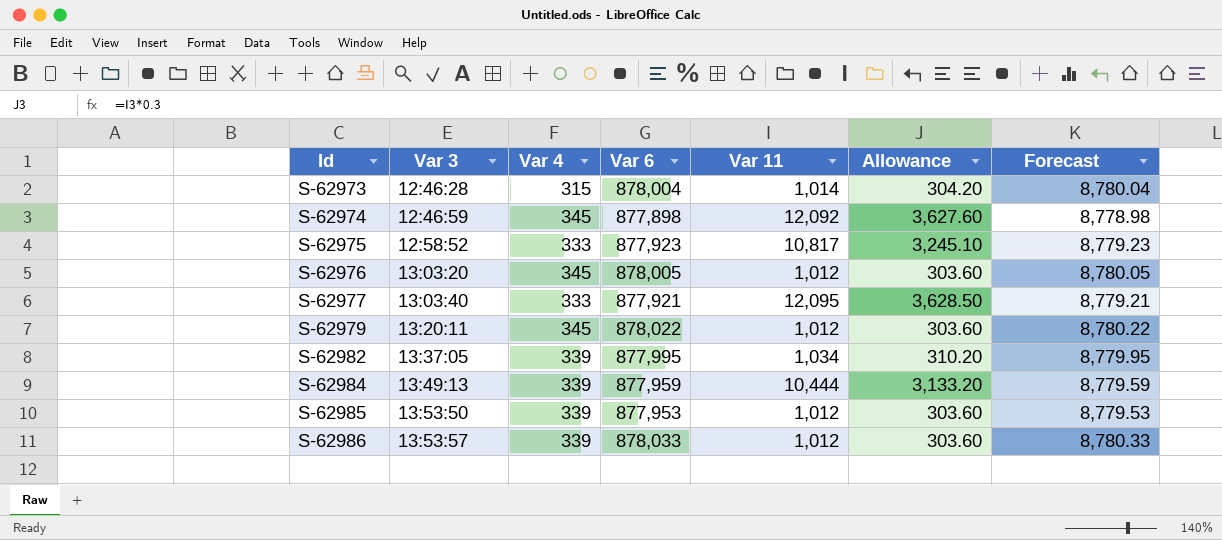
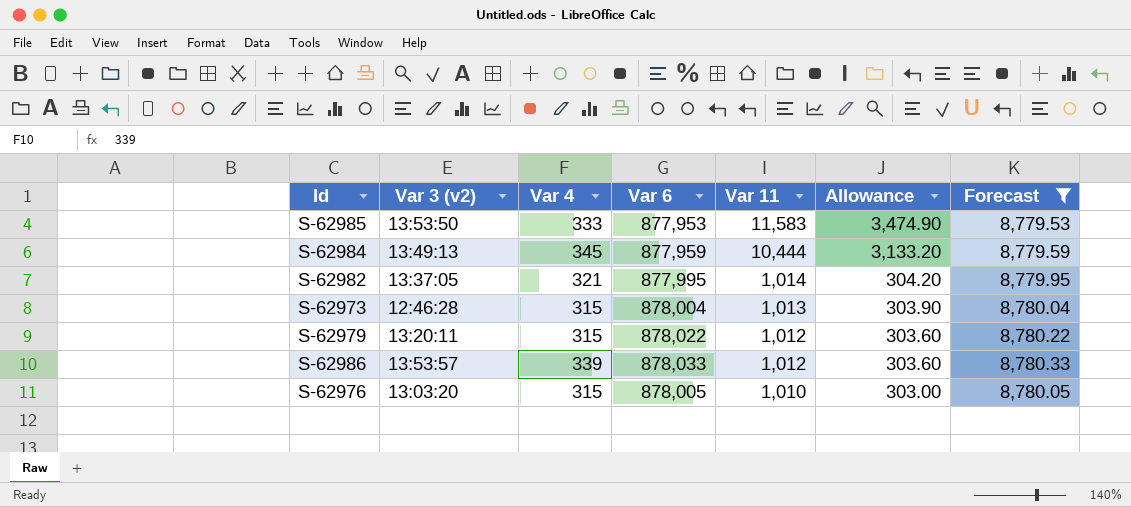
filter: none -> Forecast >= 8,779.53
row order: Id ascending -> Var 11 descending
column name: Var 3 -> Var 3 (v2)
S-62985 | Var 4: 339 -> 333
S-62985 | Var 11: 1,012 -> 11,583
S-62985 | Allowance: 303.60 -> 3,474.90
S-62984 | Var 4: 339 -> 345
S-62982 | Var 4: 339 -> 321
S-62982 | Var 11: 1,034 -> 1,014
S-62982 | Allowance: 310.20 -> 304.20
S-62973 | Var 11: 1,014 -> 1,013
S-62973 | Allowance: 304.20 -> 303.90
S-62979 | Var 4: 345 -> 315
S-62976 | Var 4: 345 -> 315
S-62976 | Var 11: 1,012 -> 1,010
S-62976 | Allowance: 303.60 -> 303.00

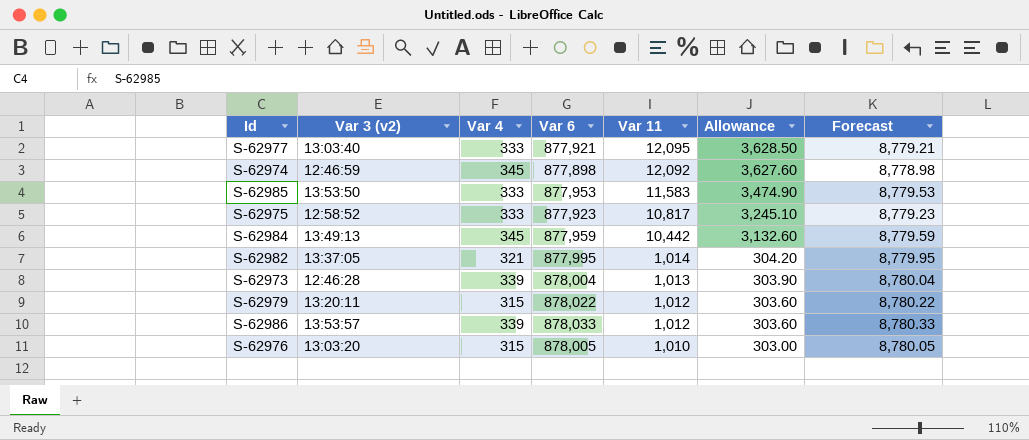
filter: Forecast >= 8,779.53 -> none
S-62984 | Var 11: 10,444 -> 10,442
S-62984 | Allowance: 3,133.20 -> 3,132.60
S-62973 | Var 4: 315 -> 339

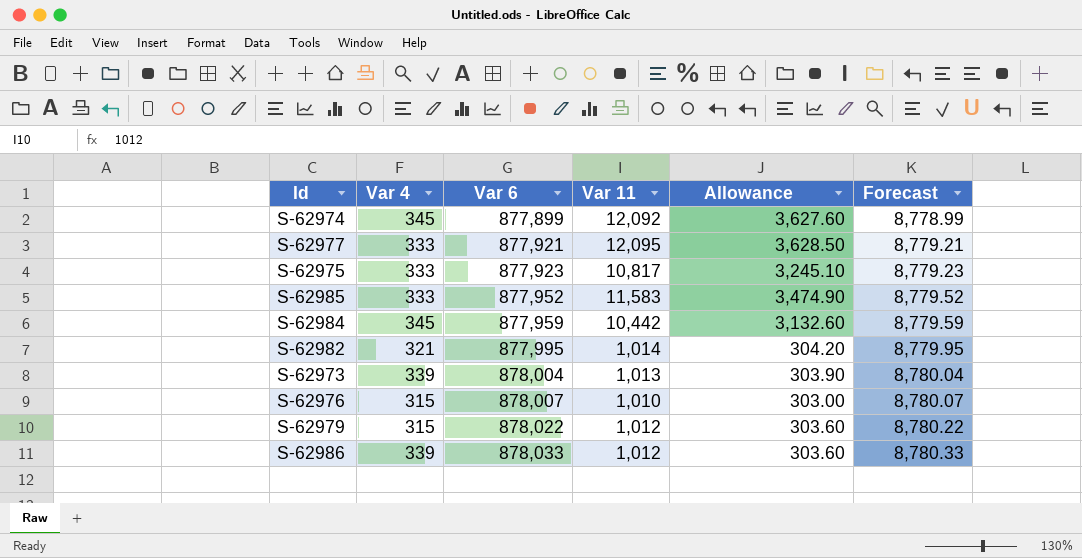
row order: Var 11 descending -> Var 6 ascending
column Var 3 (v2) | position: 2 -> none
S-62974 | Var 6: 877,898 -> 877,899
S-62974 | Forecast: 8,778.98 -> 8,778.99
S-62985 | Var 6: 877,953 -> 877,952
S-62985 | Forecast: 8,779.53 -> 8,779.52
S-62976 | Var 6: 878,005 -> 878,007
S-62976 | Forecast: 8,780.05 -> 8,780.07

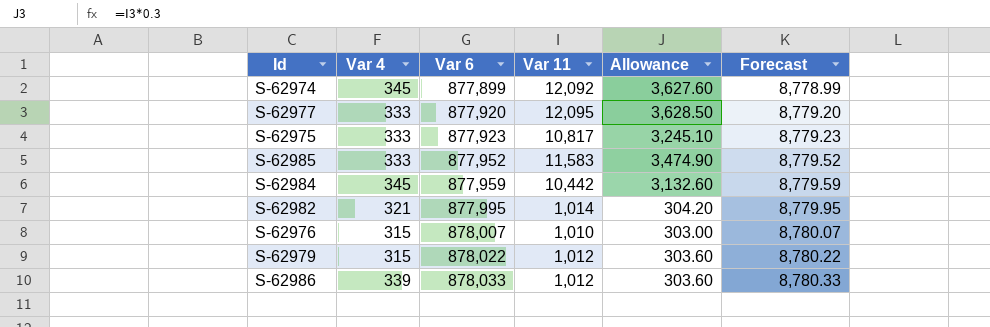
row S-62973: 339 | 878,004 | 1,013 | 303.90 | 8,780.04 -> none
S-62977 | Var 6: 877,921 -> 877,920
S-62977 | Forecast: 8,779.21 -> 8,779.20

